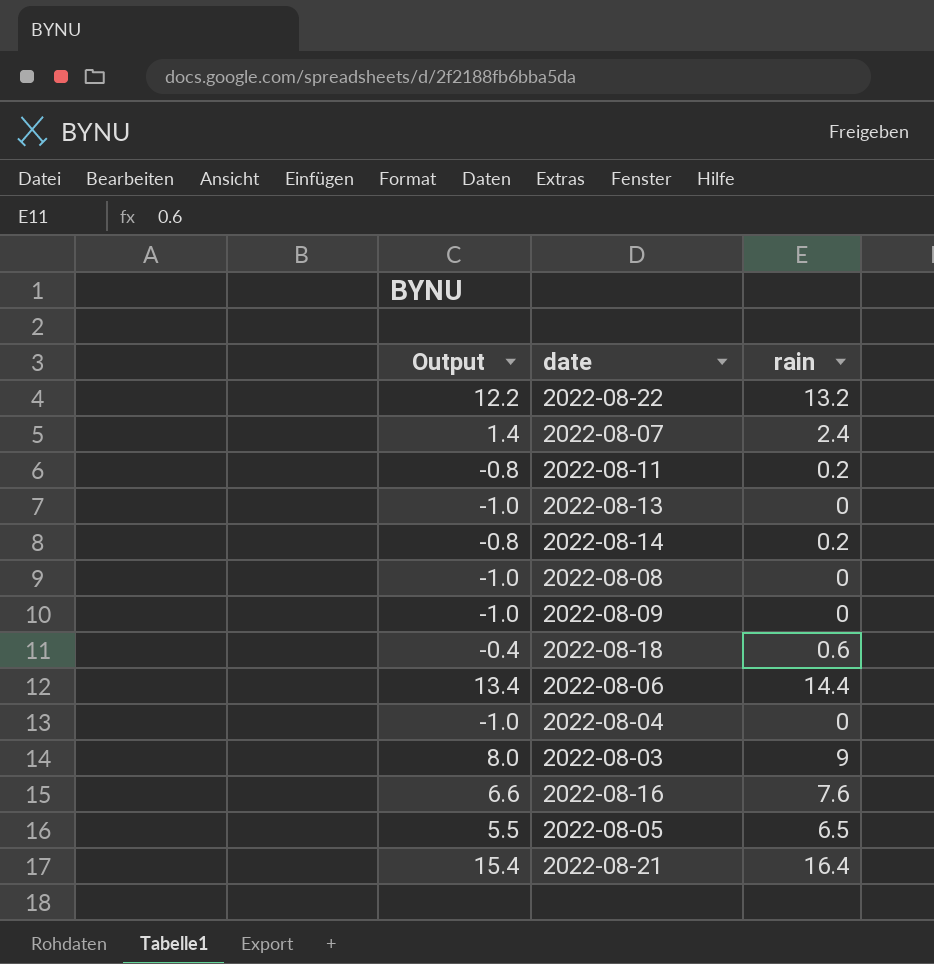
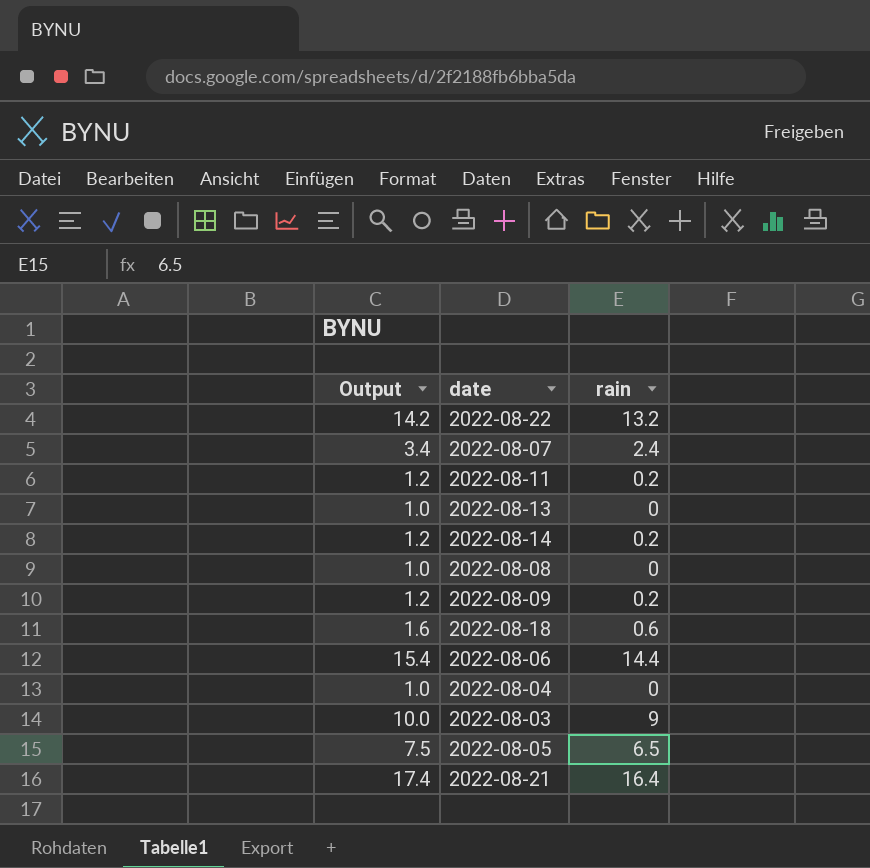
column Output | formula: [rain] - 1 -> [rain] + 1
row 2022-08-16: 6.6 | 7.6 -> none
2022-08-09 | rain: 0 -> 0.2

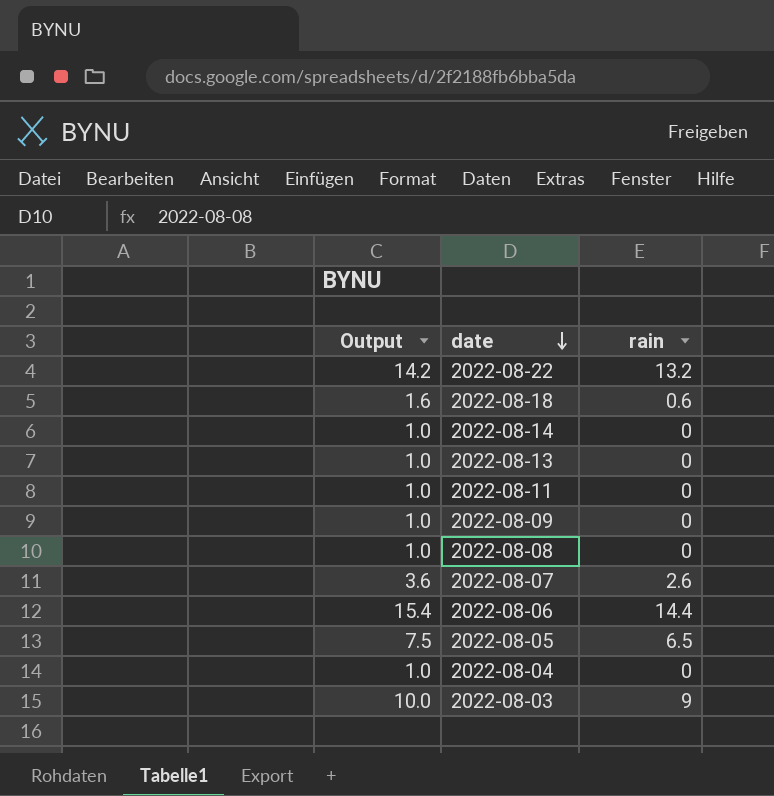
row order: none -> date descending
row 2022-08-21: 17.4 | 16.4 -> none
2022-08-14 | Output: 1.2 -> 1.0
2022-08-14 | rain: 0.2 -> 0
2022-08-11 | Output: 1.2 -> 1.0
2022-08-11 | rain: 0.2 -> 0
2022-08-09 | Output: 1.2 -> 1.0
2022-08-09 | rain: 0.2 -> 0
2022-08-07 | Output: 3.4 -> 3.6
2022-08-07 | rain: 2.4 -> 2.6

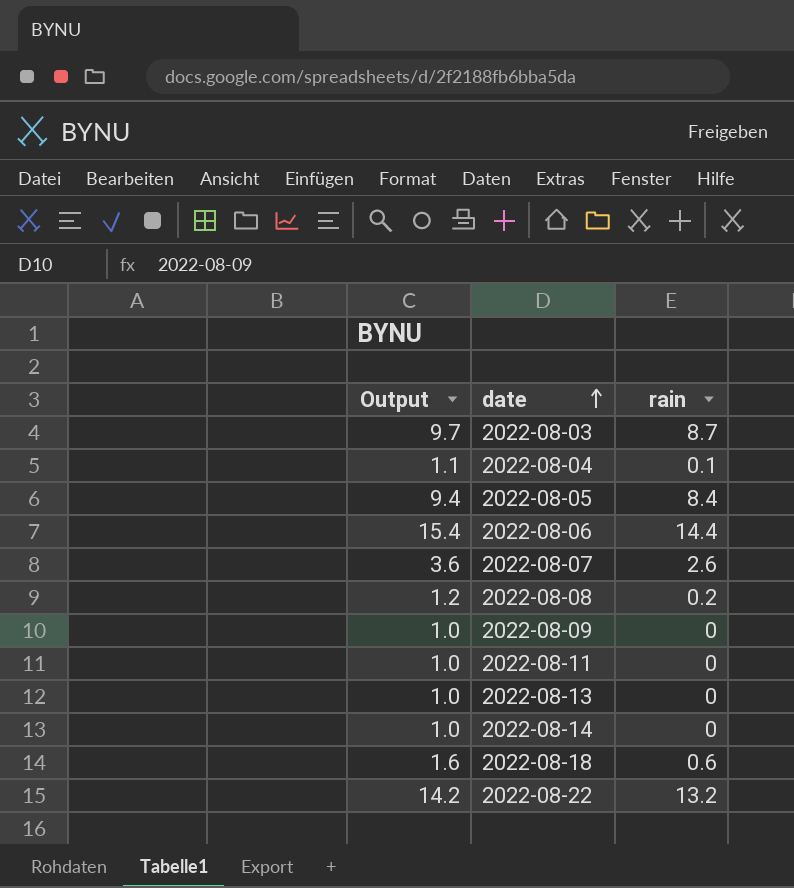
row order: date descending -> date ascending
2022-08-03 | Output: 10.0 -> 9.7
2022-08-03 | rain: 9 -> 8.7
2022-08-04 | Output: 1.0 -> 1.1
2022-08-04 | rain: 0 -> 0.1
2022-08-05 | Output: 7.5 -> 9.4
2022-08-05 | rain: 6.5 -> 8.4
2022-08-08 | Output: 1.0 -> 1.2
2022-08-08 | rain: 0 -> 0.2

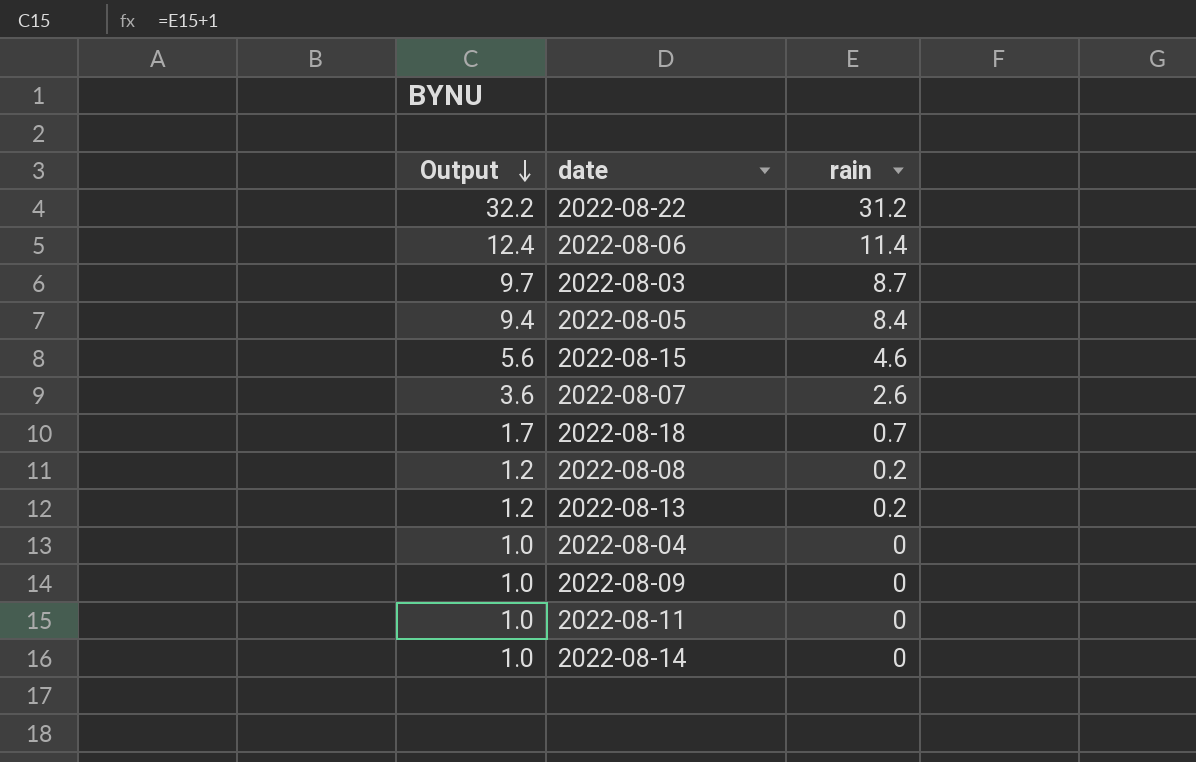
row order: date ascending -> Output descending
2022-08-22 | Output: 14.2 -> 32.2
2022-08-22 | rain: 13.2 -> 31.2
2022-08-06 | Output: 15.4 -> 12.4
2022-08-06 | rain: 14.4 -> 11.4
row 2022-08-15: none -> 5.6 | 4.6
2022-08-18 | Output: 1.6 -> 1.7
2022-08-18 | rain: 0.6 -> 0.7
2022-08-13 | Output: 1.0 -> 1.2
2022-08-13 | rain: 0 -> 0.2
2022-08-04 | Output: 1.1 -> 1.0
2022-08-04 | rain: 0.1 -> 0

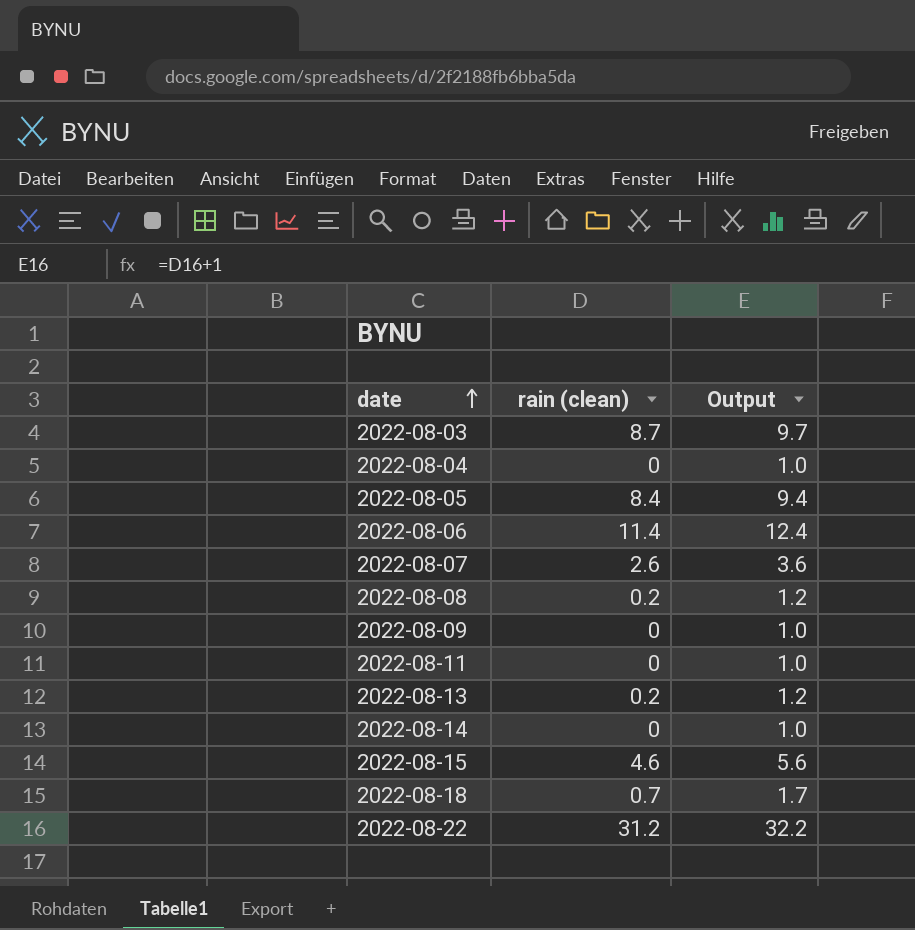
row order: Output descending -> date ascending
column name: rain -> rain (clean)
column Output | position: 1 -> 3

